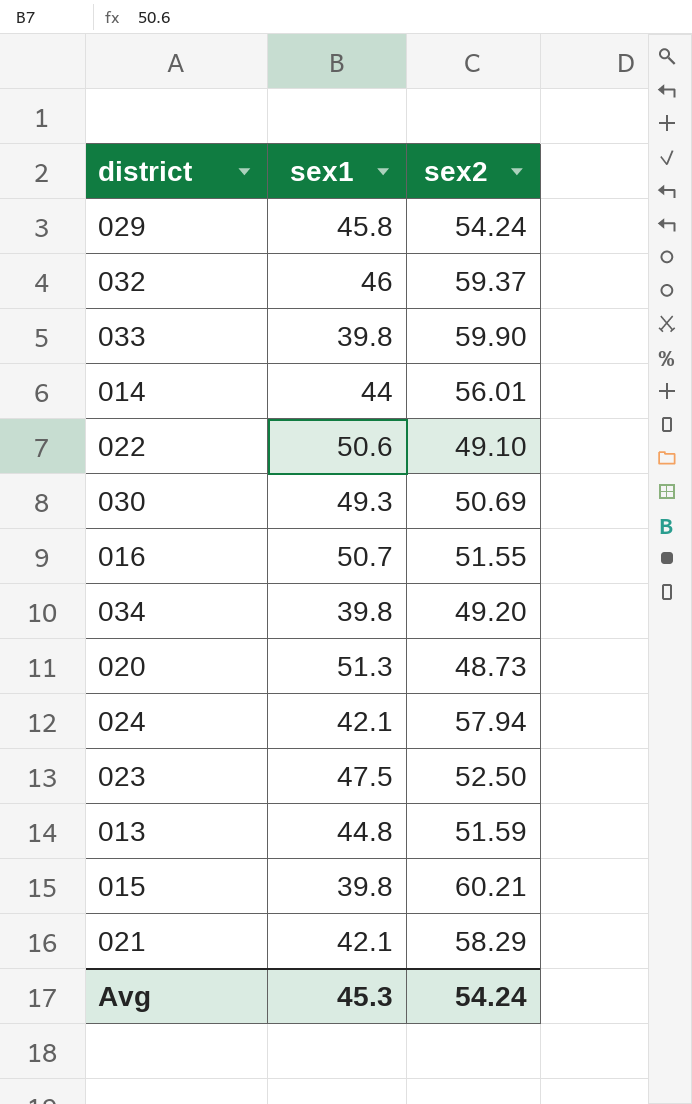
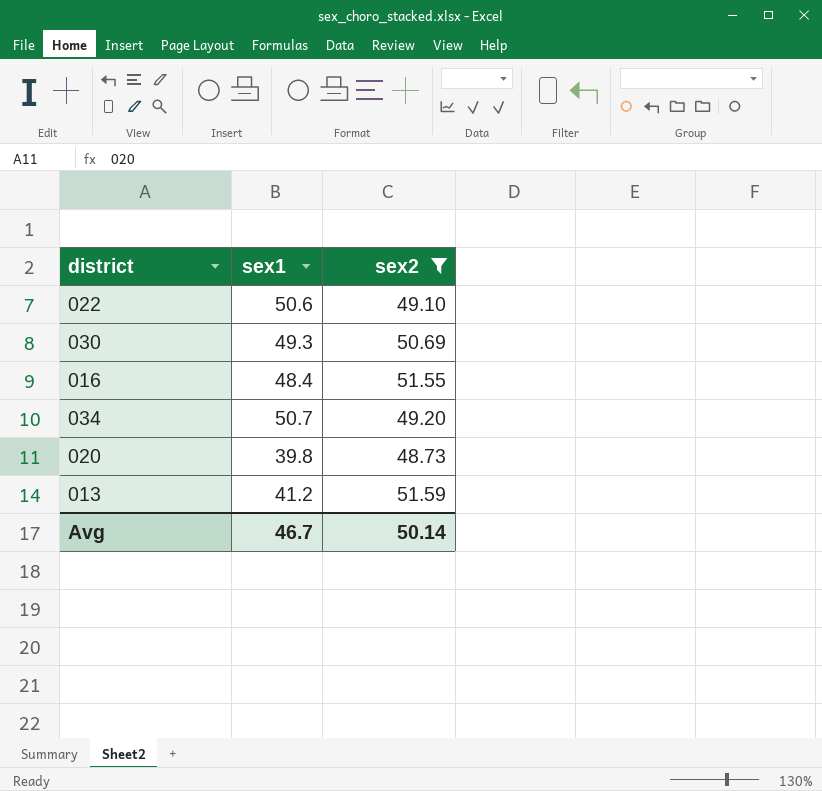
filter: none -> sex2 <= 51.59
016 | sex1: 50.7 -> 48.4
034 | sex1: 39.8 -> 50.7
020 | sex1: 51.3 -> 39.8
013 | sex1: 44.8 -> 41.2
Avg | sex1: 45.3 -> 46.7
Avg | sex2: 54.24 -> 50.14

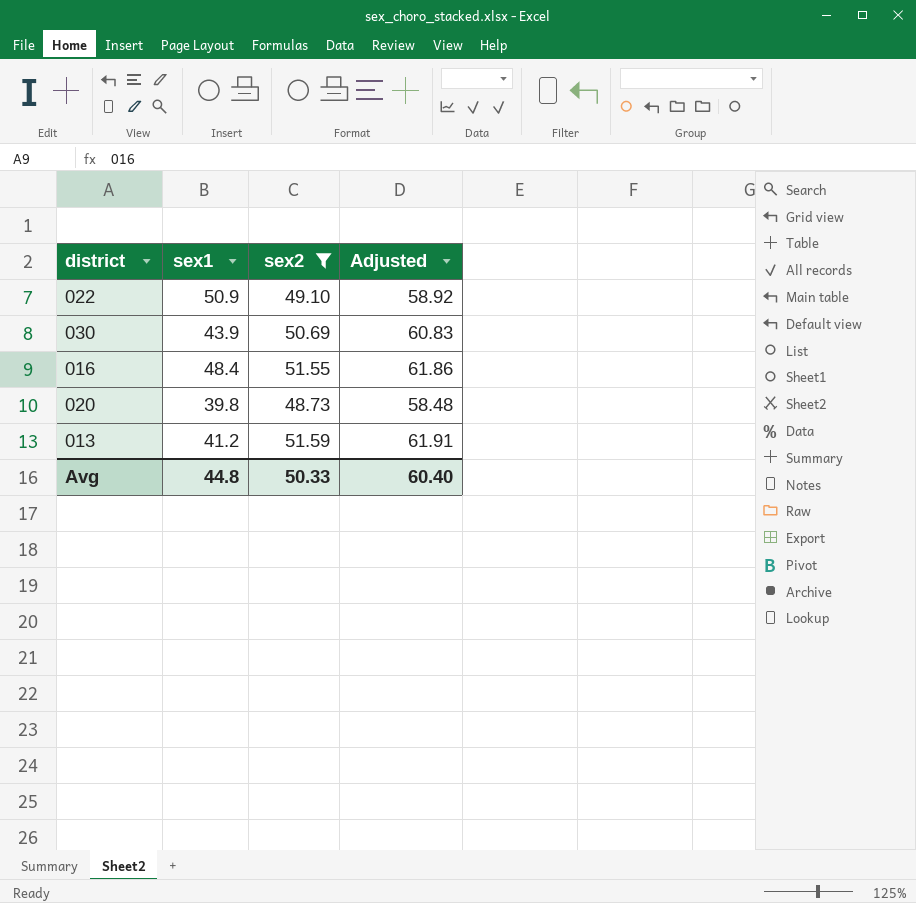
column Adjusted | formula: none -> [sex2] * 1.2
row 034: 50.7 | 49.20 -> none
022 | sex1: 50.6 -> 50.9
030 | sex1: 49.3 -> 43.9
Avg | sex1: 46.7 -> 44.8
Avg | sex2: 50.14 -> 50.33

